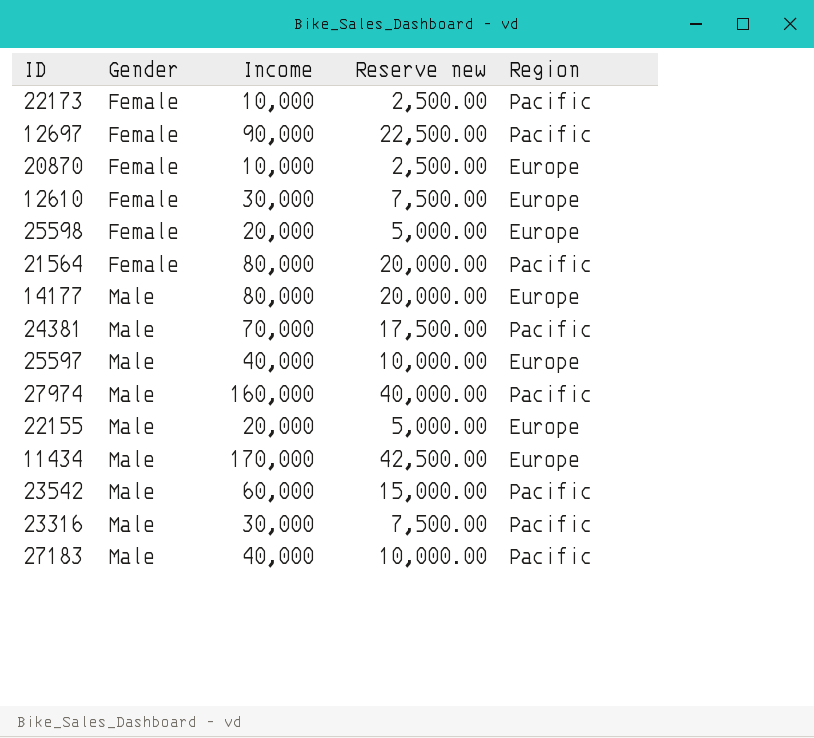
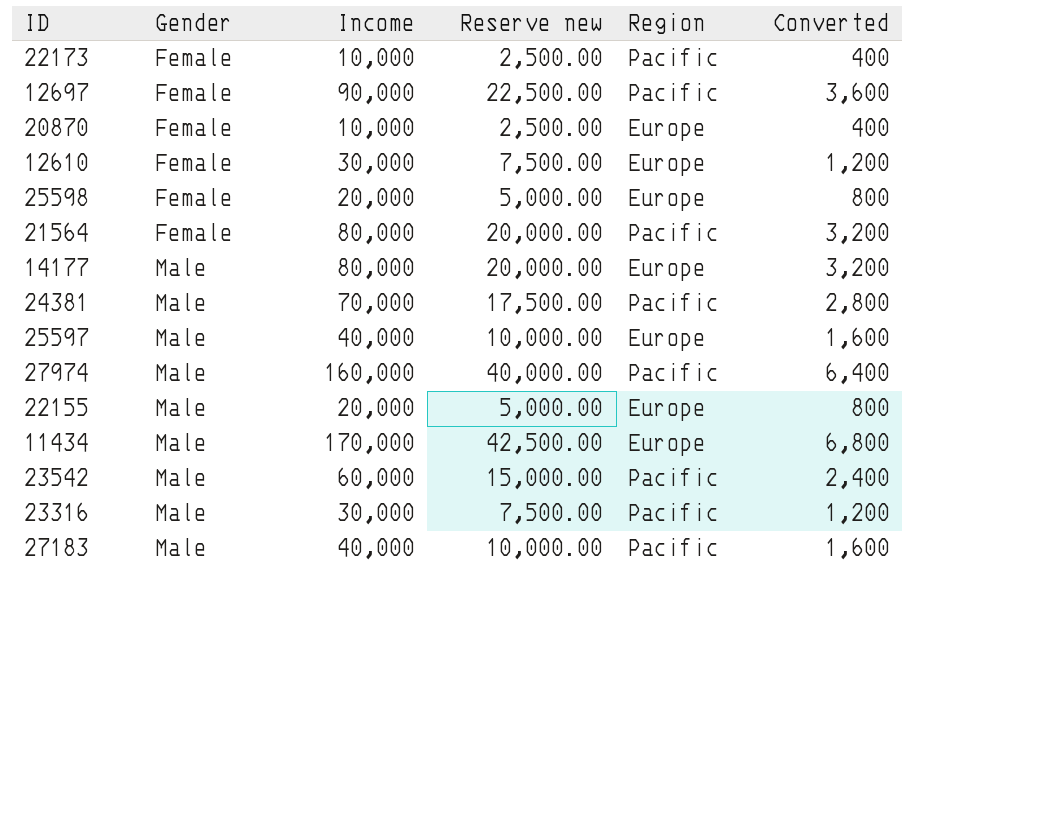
column Converted | formula: none -> [Income] * 0.04

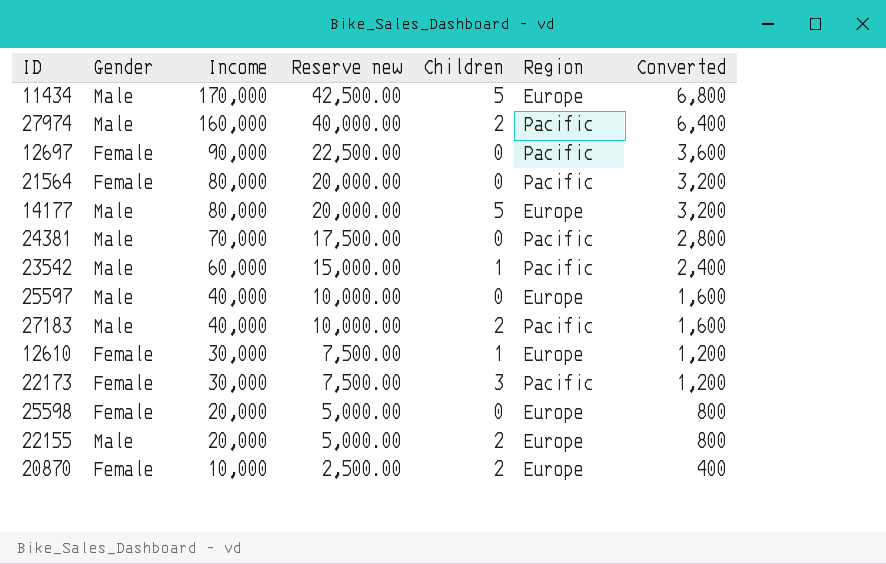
row order: Gender ascending -> Income descending
column Children | position: none -> 5
row 23316: Male | 30,000 | 7,500.00 | Pacific | 1,200 -> none
22173 | Income: 10,000 -> 30,000
22173 | Reserve new: 2,500.00 -> 7,500.00
22173 | Converted: 400 -> 1,200

